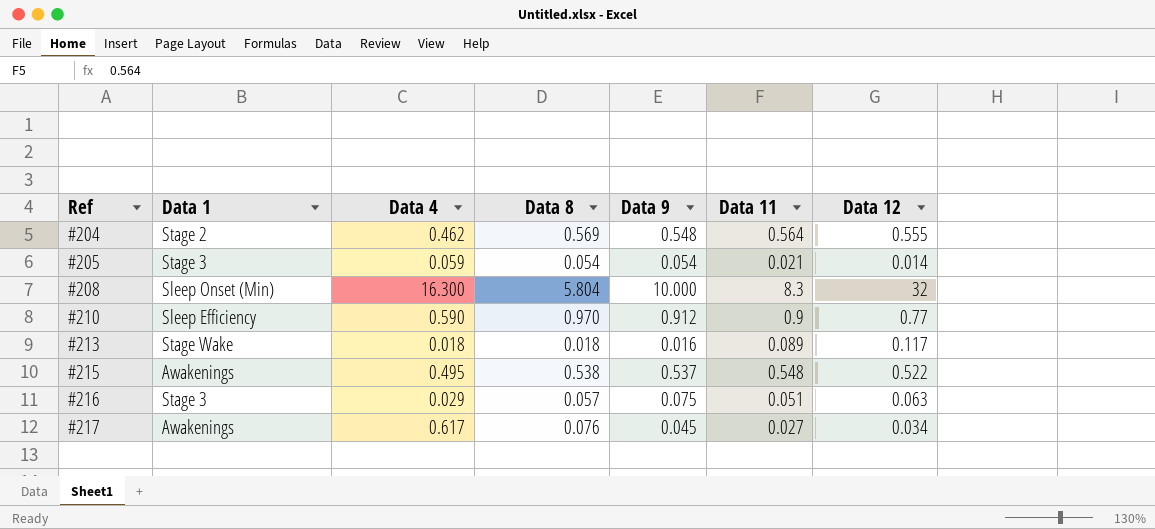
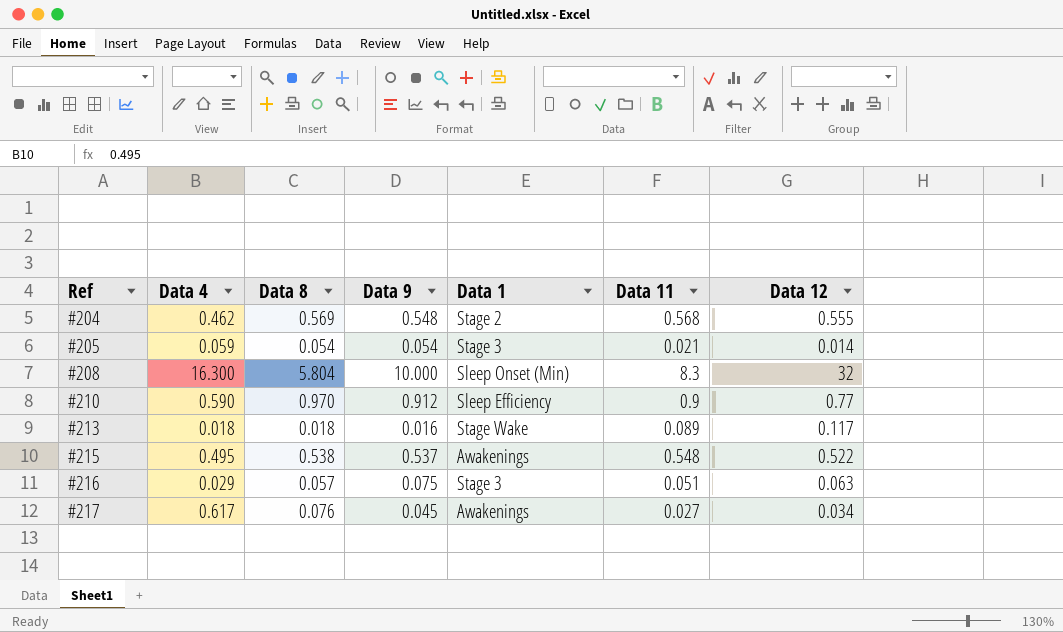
column Data 1 | position: 2 -> 5
#204 | Data 11: 0.564 -> 0.568

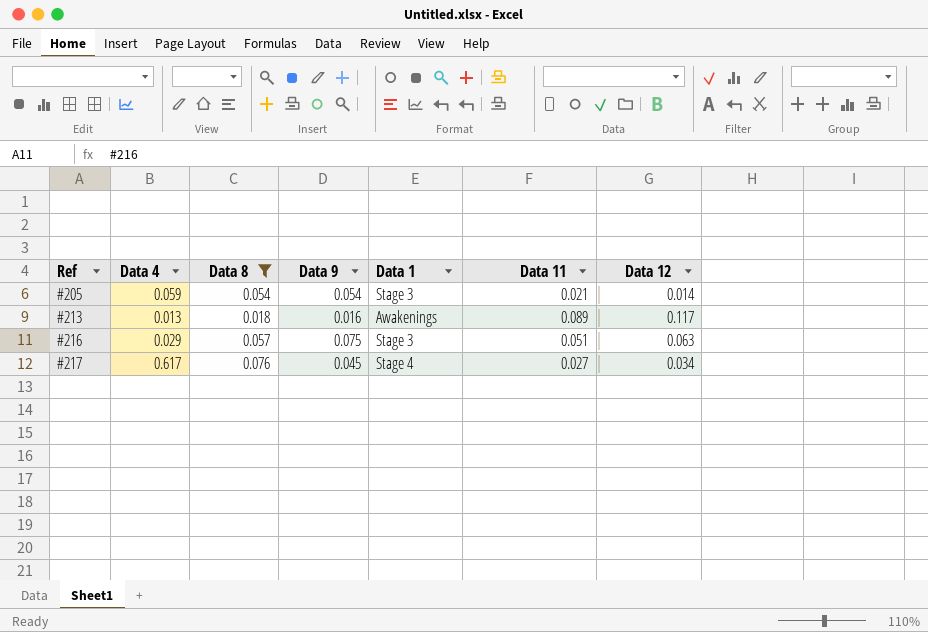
filter: none -> Data 8 <= 0.076
#213 | Data 4: 0.018 -> 0.013
#213 | Data 1: Stage Wake -> Awakenings
#217 | Data 1: Awakenings -> Stage 4

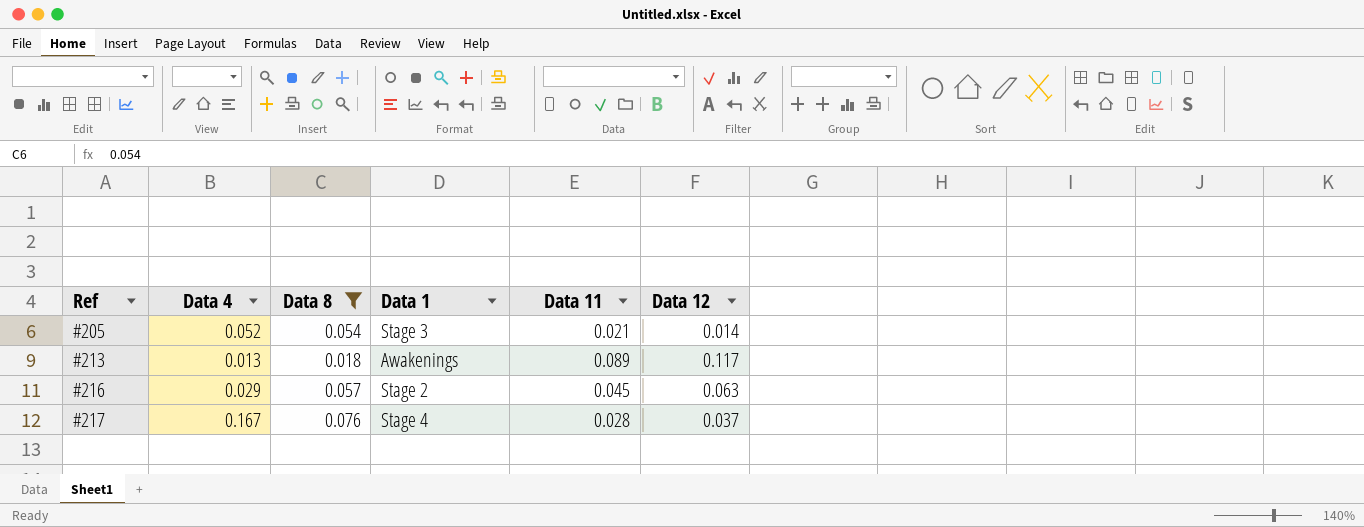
column Data 9 | position: 4 -> none
#205 | Data 4: 0.059 -> 0.052
#216 | Data 1: Stage 3 -> Stage 2
#216 | Data 11: 0.051 -> 0.045
#217 | Data 4: 0.617 -> 0.167
#217 | Data 11: 0.027 -> 0.028
#217 | Data 12: 0.034 -> 0.037

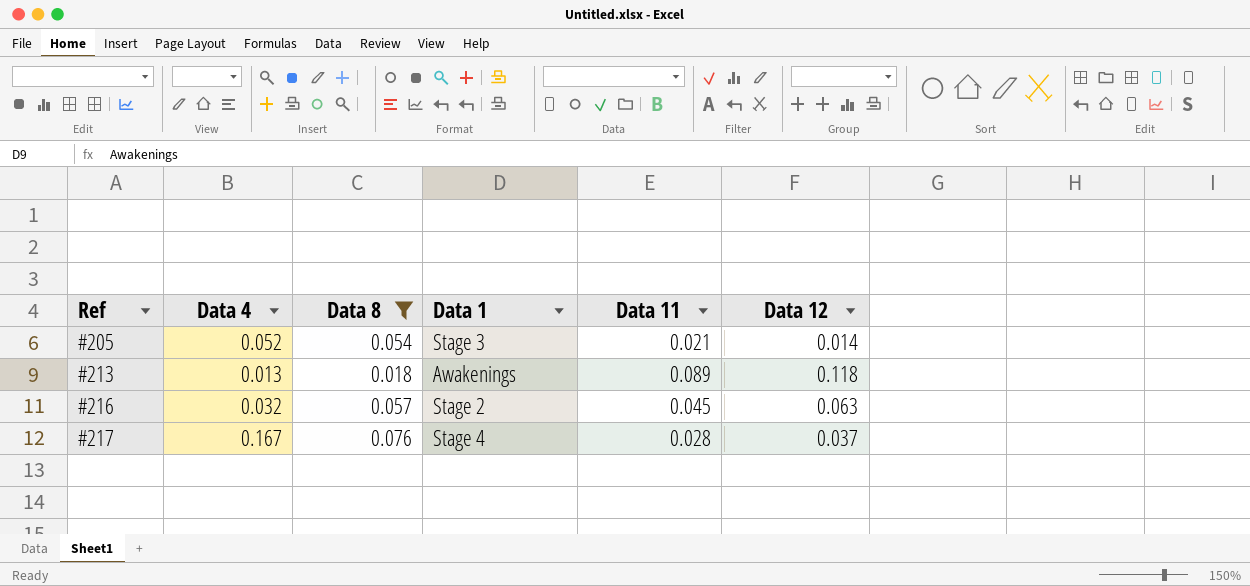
#213 | Data 12: 0.117 -> 0.118
#216 | Data 4: 0.029 -> 0.032

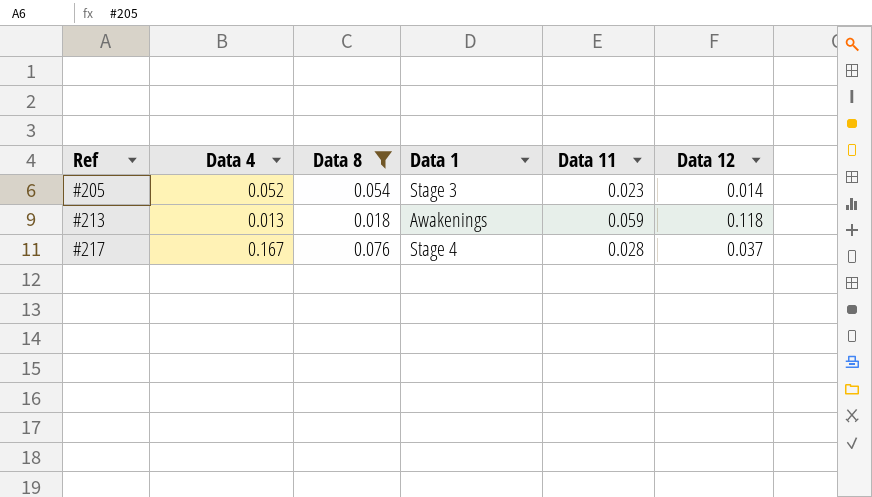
row #216: 0.032 | 0.057 | Stage 2 | 0.045 | 0.063 -> none
#205 | Data 11: 0.021 -> 0.023
#213 | Data 11: 0.089 -> 0.059

